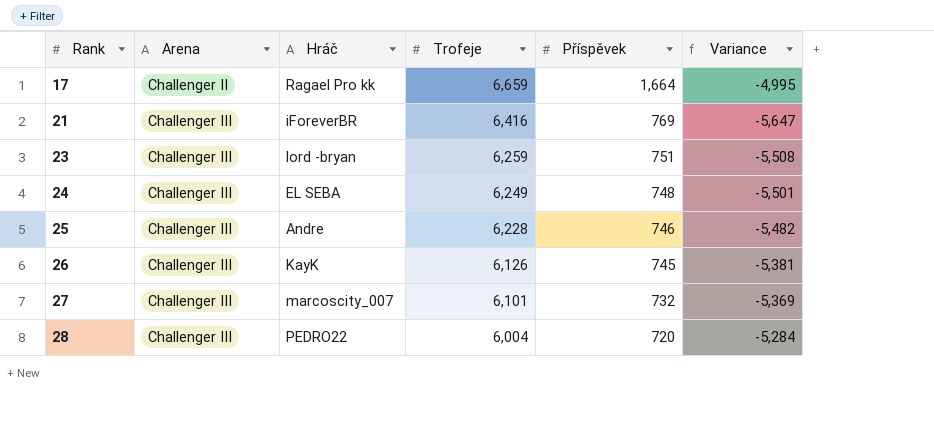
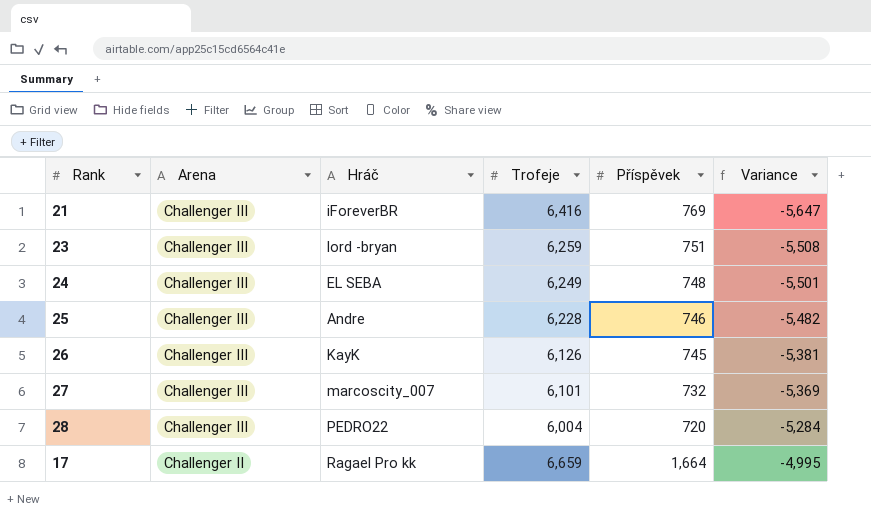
row order: Rank ascending -> Arena descending

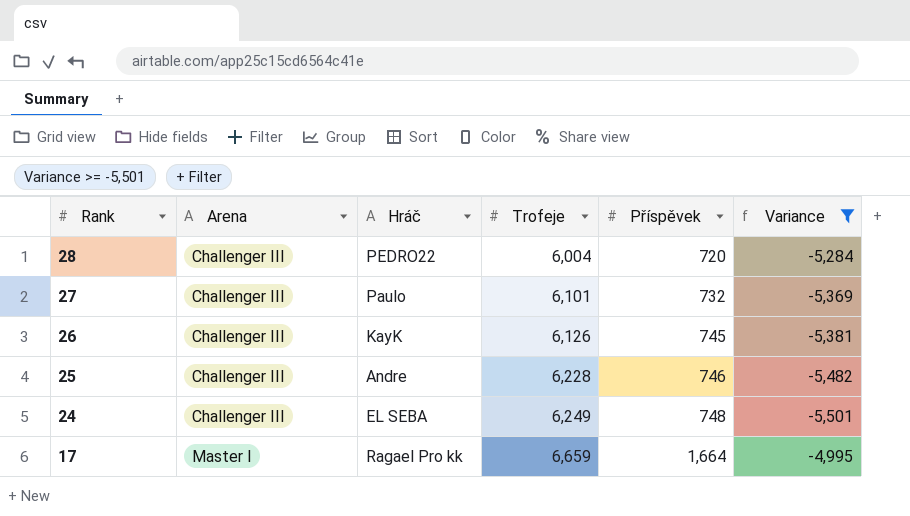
filter: none -> Variance >= -5,501
row order: Arena descending -> Rank descending
27 | Hráč: marcoscity_007 -> Paulo
17 | Arena: Challenger II -> Master I

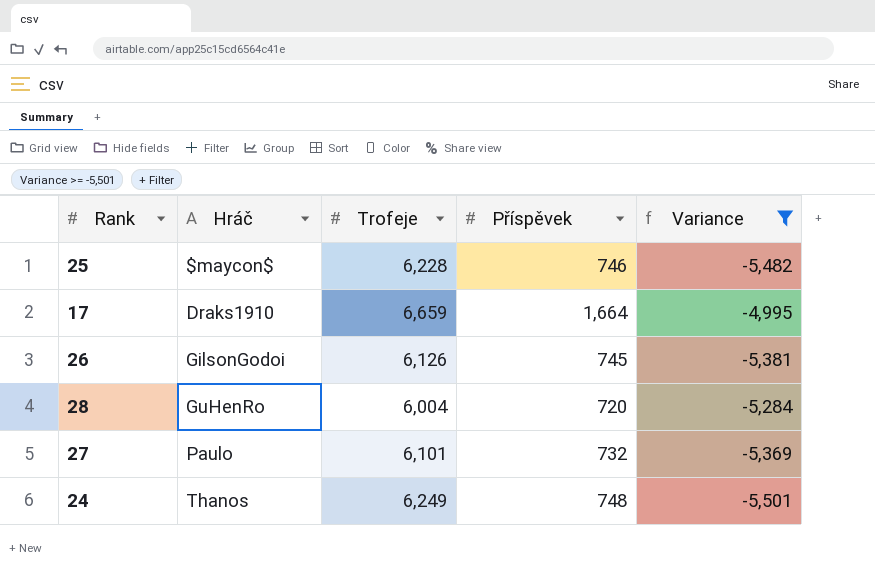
row order: Rank descending -> Hráč ascending
column Arena | position: 2 -> none
25 | Hráč: Andre -> $maycon$
17 | Hráč: Ragael Pro kk -> Draks1910
26 | Hráč: KayK -> GilsonGodoi
28 | Hráč: PEDRO22 -> GuHenRo
24 | Hráč: EL SEBA -> Thanos

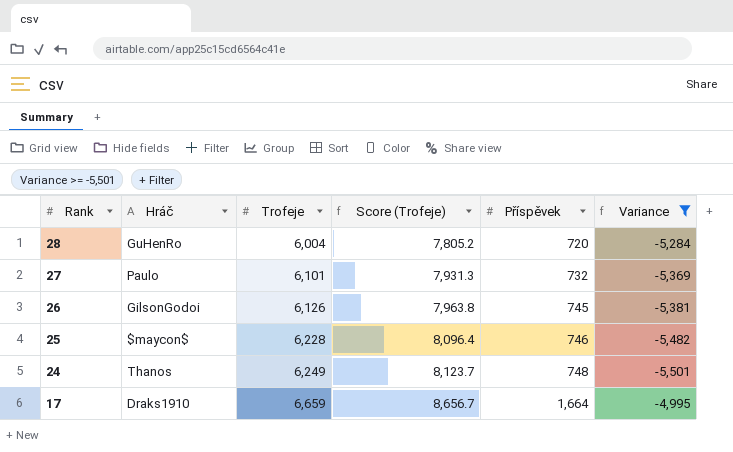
row order: Hráč ascending -> Rank descending
column Score (Trofeje) | formula: none -> [Trofeje] * 1.3

